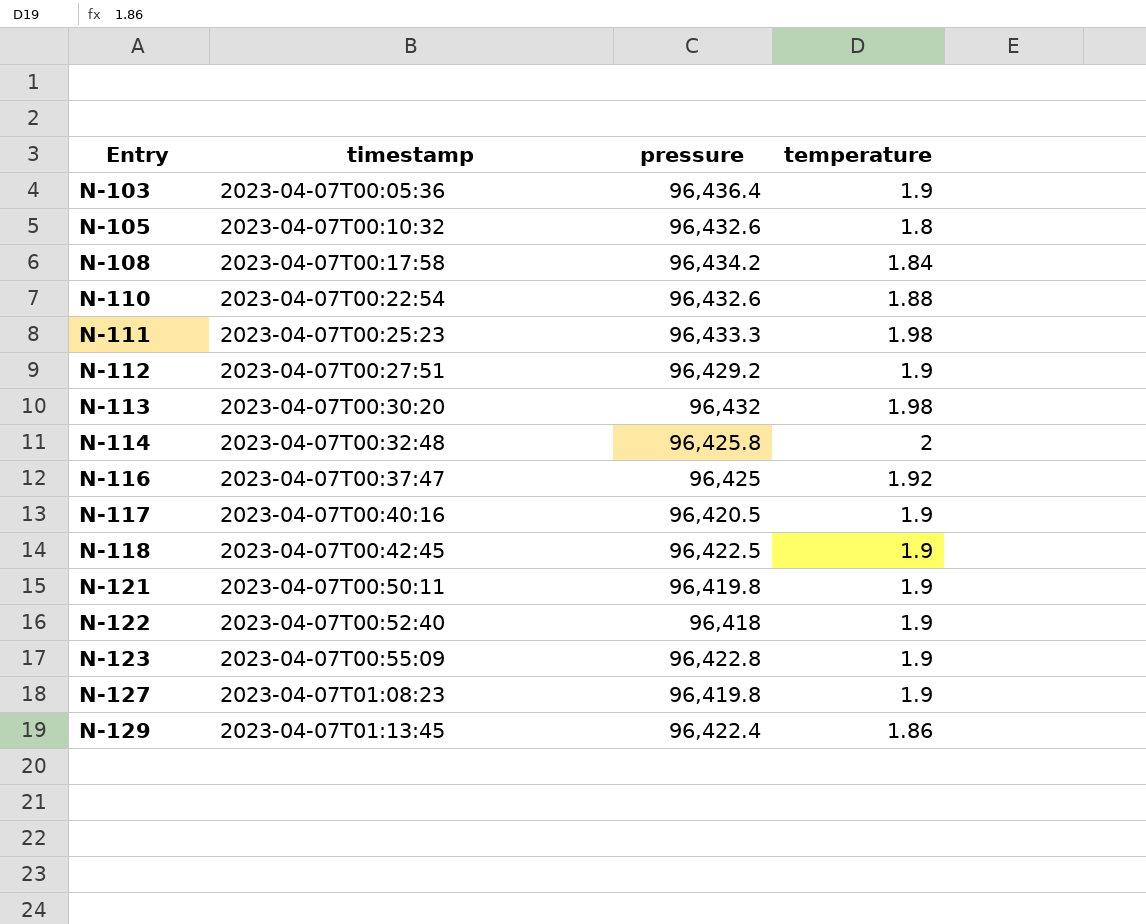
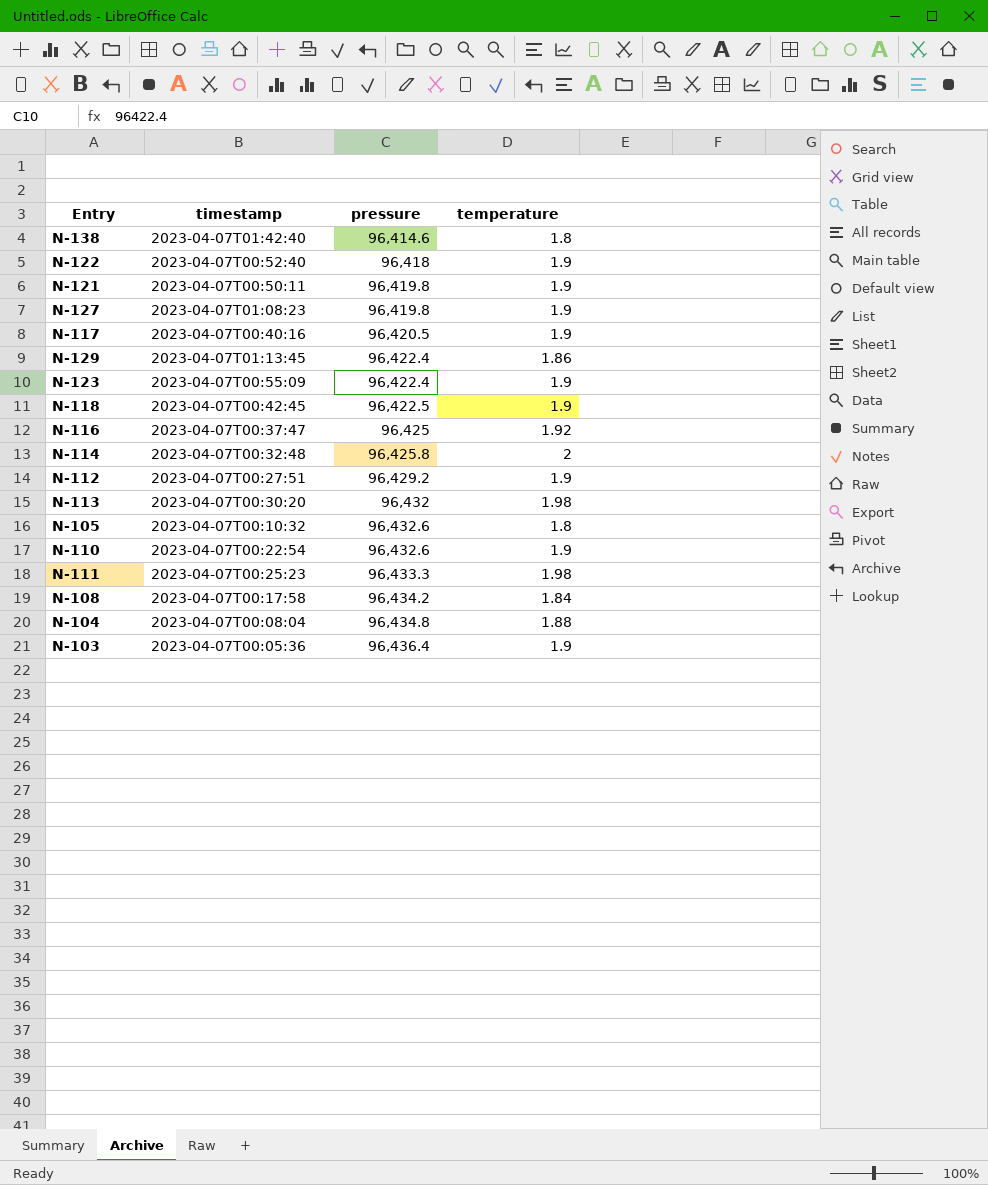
row order: Entry ascending -> pressure ascending
row N-138: none -> 2023-04-07T01:42:40 | 96,414.6 | 1.8
N-123 | pressure: 96,422.8 -> 96,422.4
N-110 | temperature: 1.88 -> 1.9
row N-104: none -> 2023-04-07T00:08:04 | 96,434.8 | 1.88

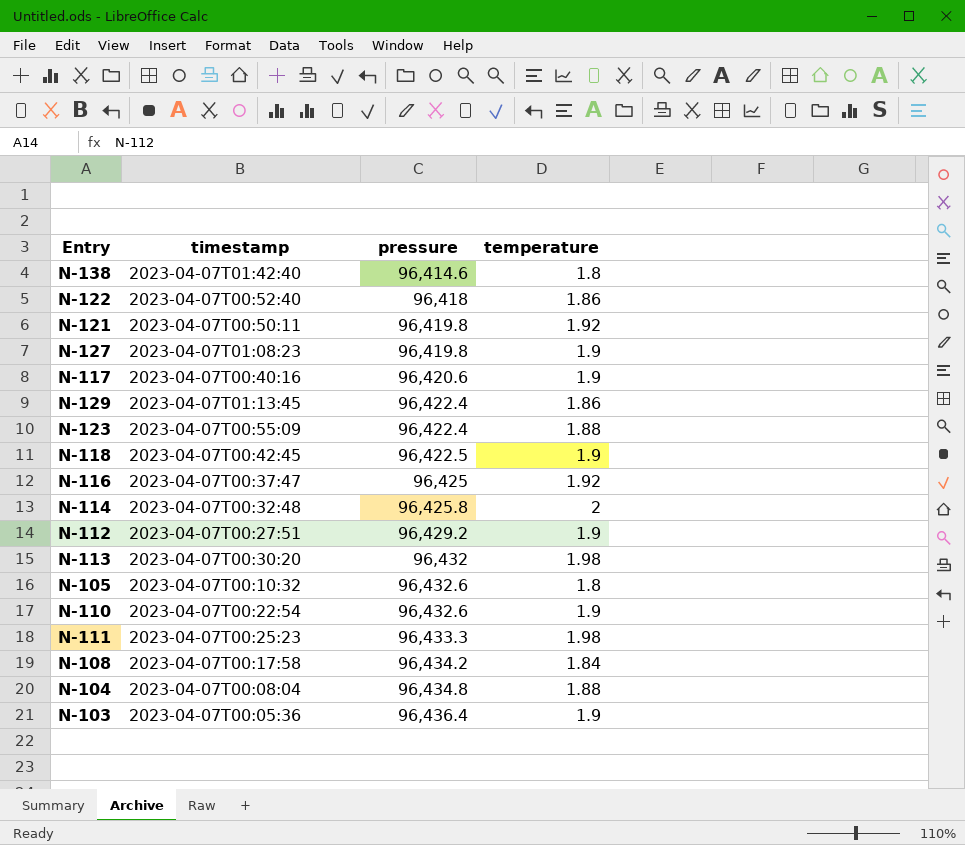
N-122 | temperature: 1.9 -> 1.86
N-121 | temperature: 1.9 -> 1.92
N-117 | pressure: 96,420.5 -> 96,420.6
N-123 | temperature: 1.9 -> 1.88

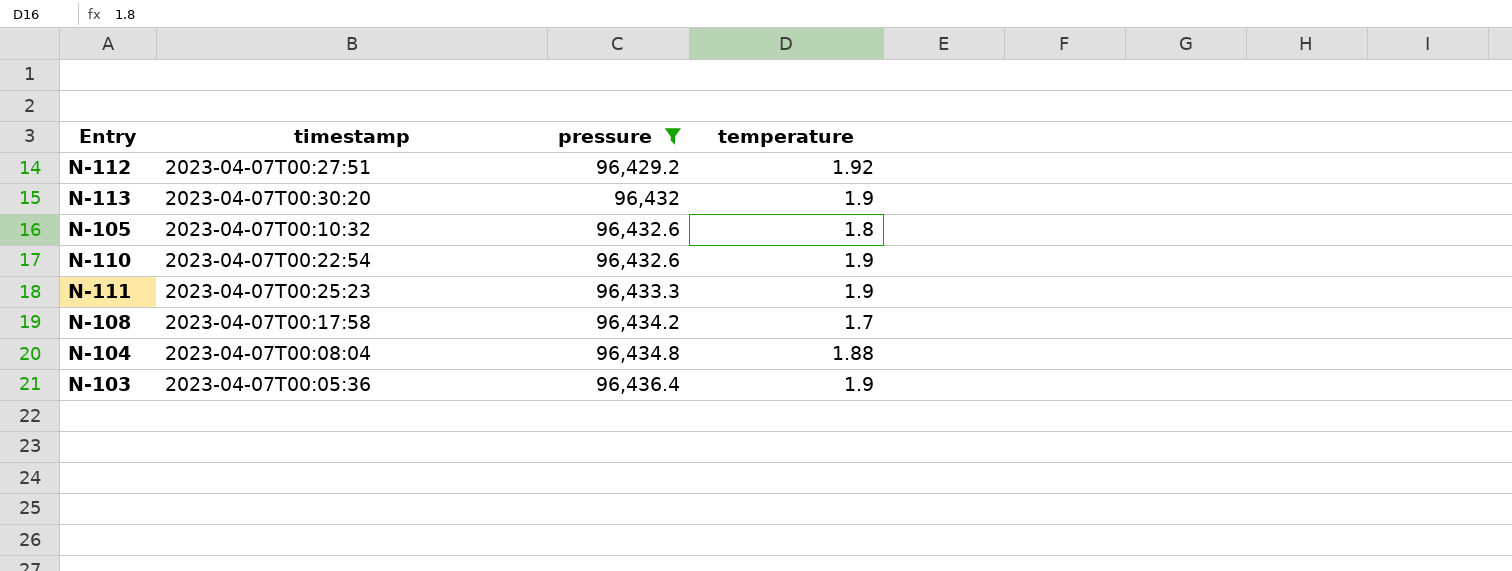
filter: none -> pressure >= 96,429.2
N-112 | temperature: 1.9 -> 1.92
N-113 | temperature: 1.98 -> 1.9
N-111 | temperature: 1.98 -> 1.9
N-108 | temperature: 1.84 -> 1.7

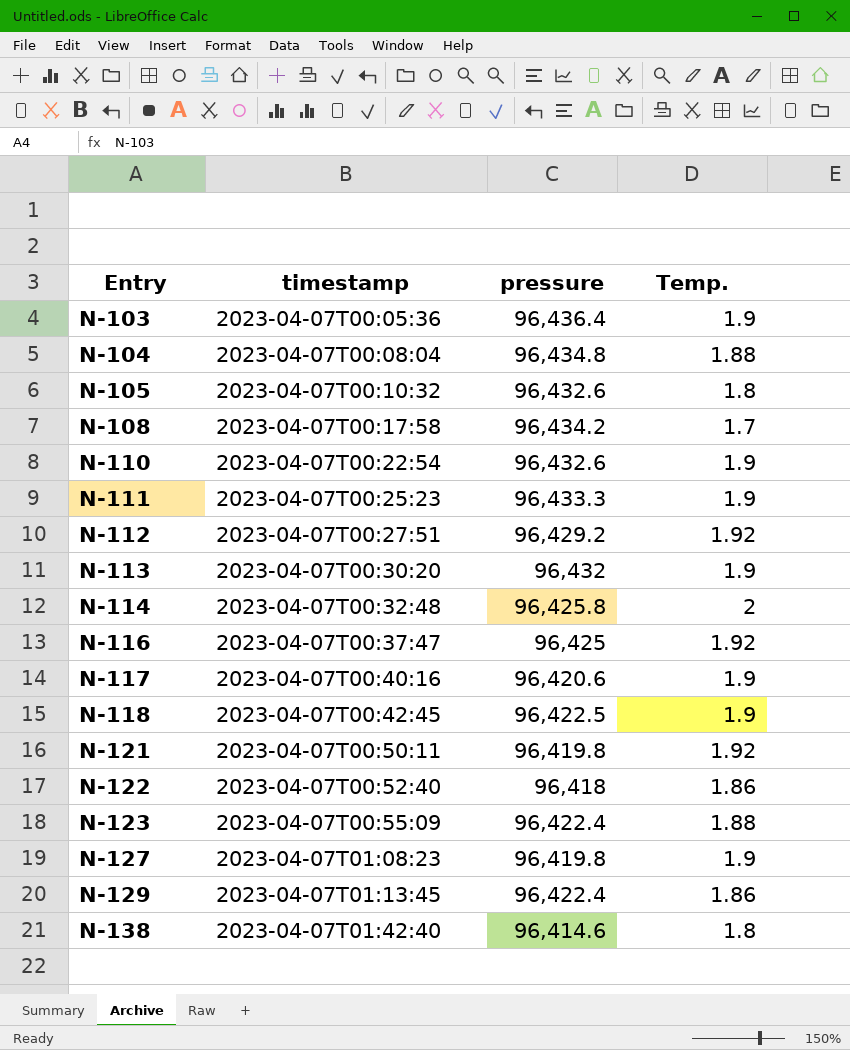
filter: pressure >= 96,429.2 -> none
row order: pressure ascending -> Entry ascending
column name: temperature -> Temp.

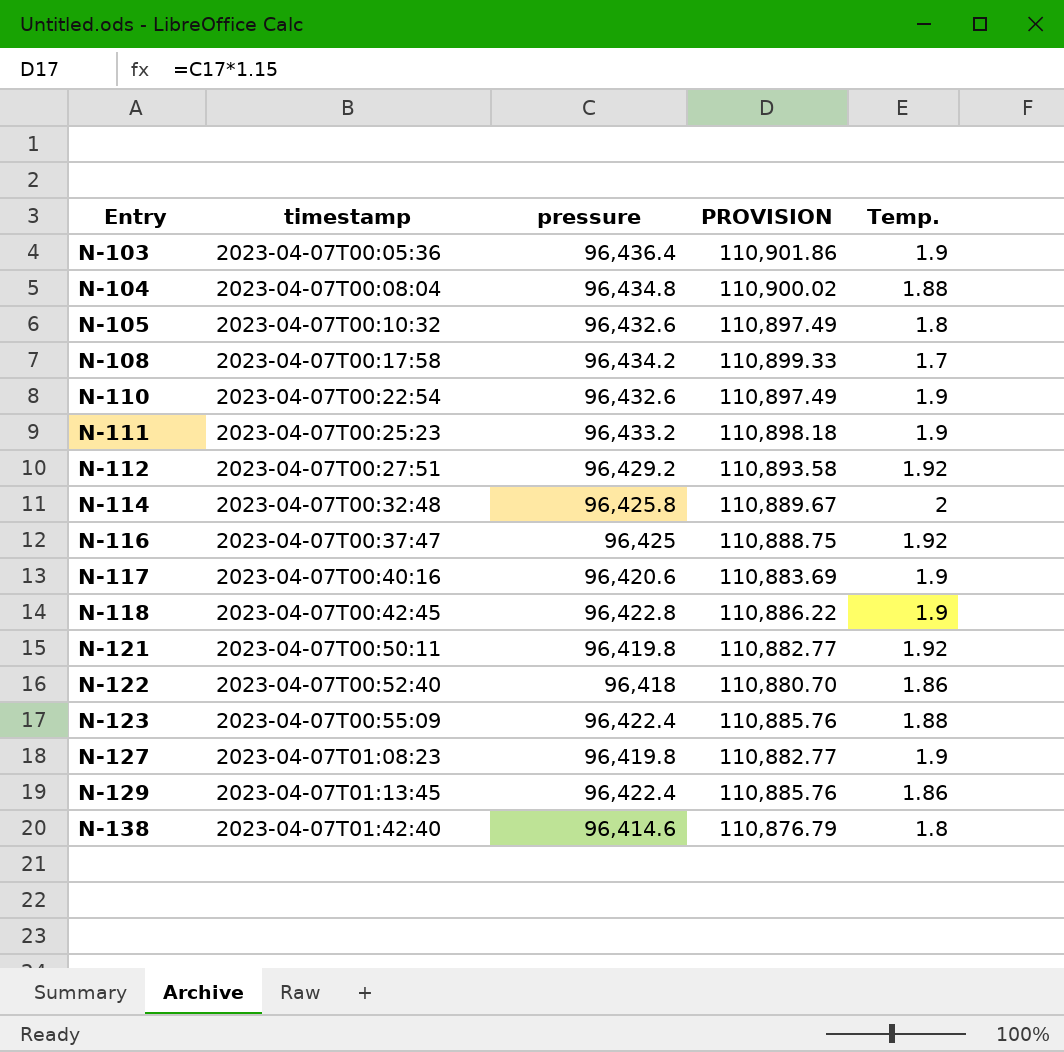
column PROVISION | formula: none -> [pressure] * 1.15
row N-113: 2023-04-07T00:30:20 | 96,432 | 1.9 -> none
N-111 | pressure: 96,433.3 -> 96,433.2
N-118 | pressure: 96,422.5 -> 96,422.8

